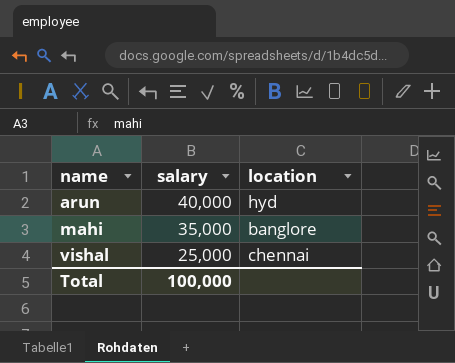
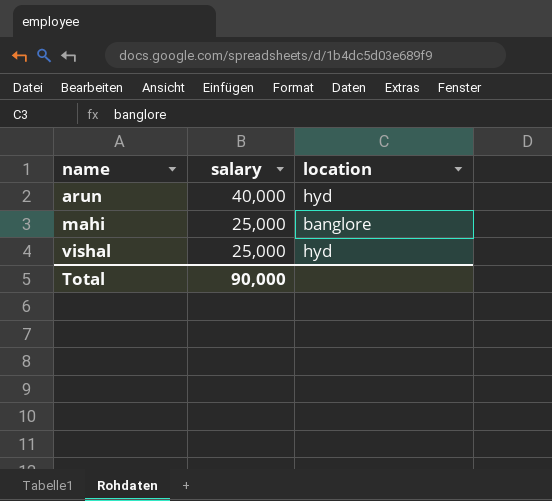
mahi | salary: 35,000 -> 25,000
vishal | location: chennai -> hyd
Total | salary: 100,000 -> 90,000

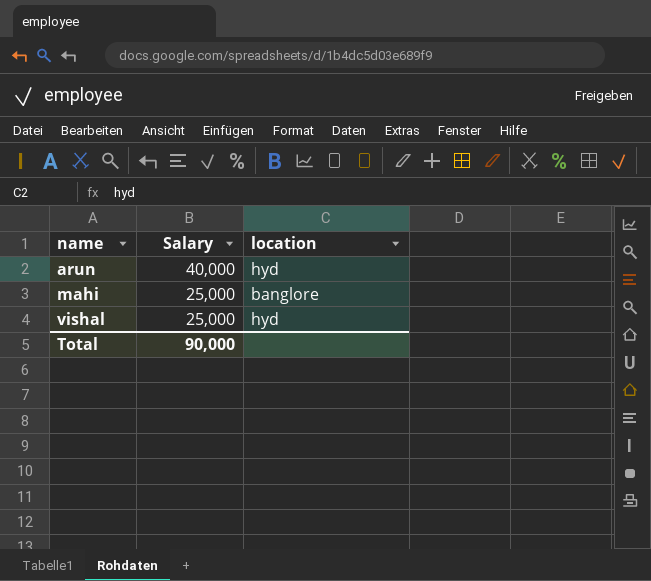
column name: salary -> Salary

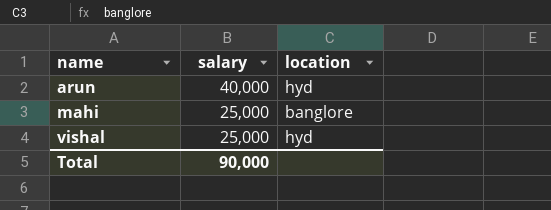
column name: Salary -> salary

